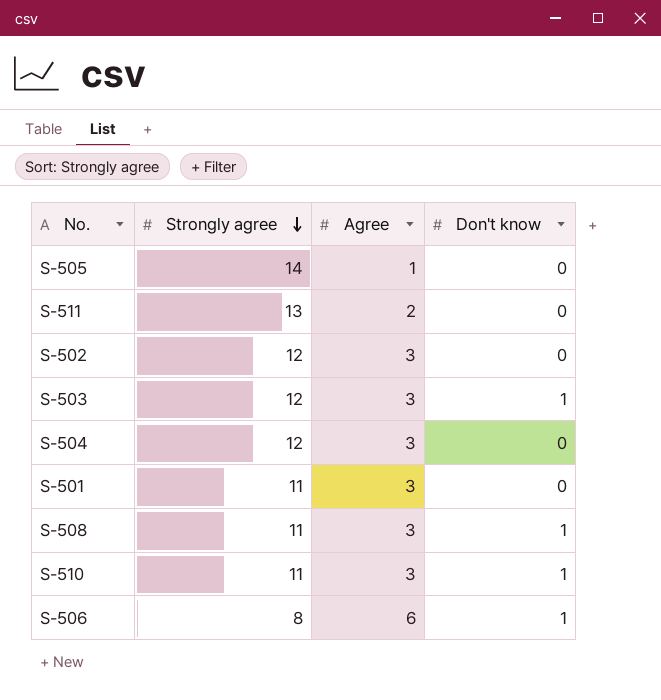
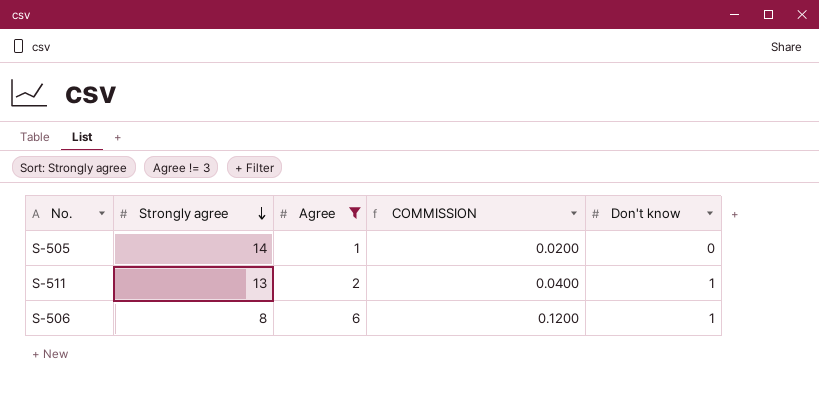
filter: none -> Agree != 3
column COMMISSION | formula: none -> [Agree] * 0.02
S-511 | Don't know: 0 -> 1

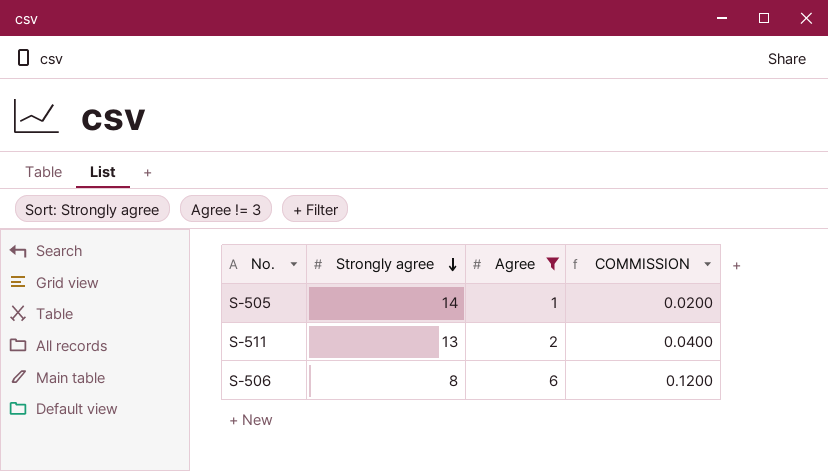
column Don't know | position: 5 -> none

